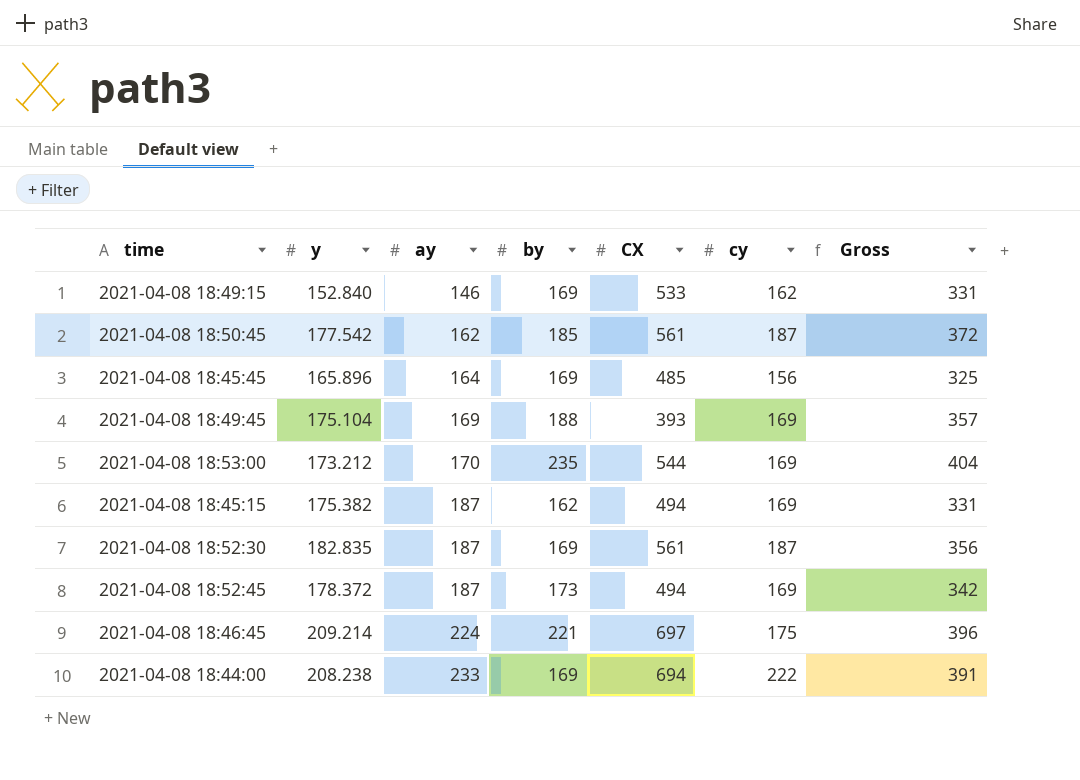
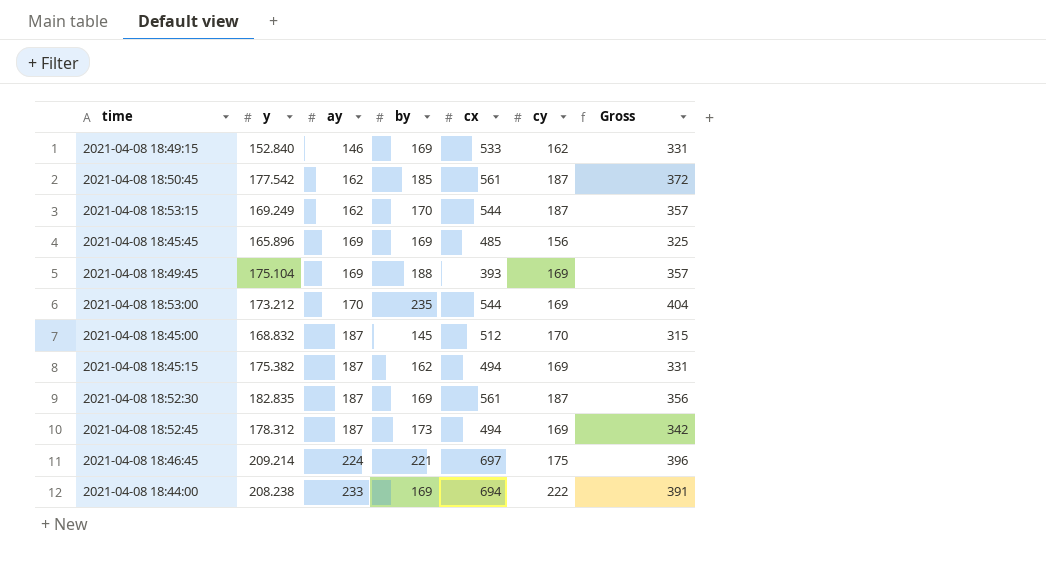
column name: CX -> cx
row 2021-04-08 18:53:15: none -> 169.249 | 162 | 170 | 544 | 187 | 357
2021-04-08 18:45:45 | ay: 164 -> 169
row 2021-04-08 18:45:00: none -> 168.832 | 187 | 145 | 512 | 170 | 315
2021-04-08 18:52:45 | y: 178.372 -> 178.312

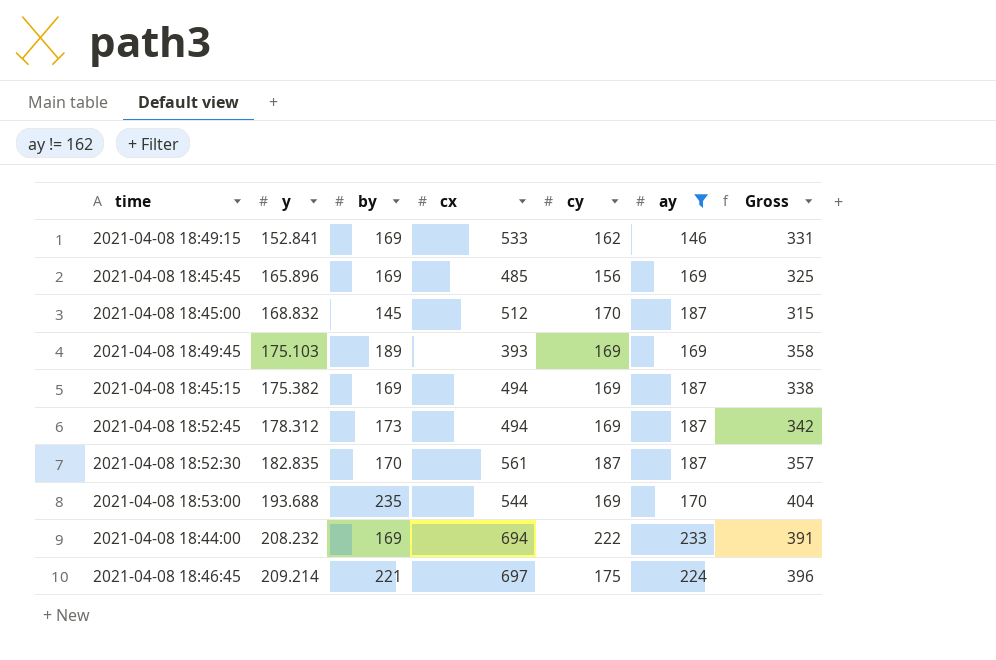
filter: none -> ay != 162
row order: ay ascending -> y ascending
column ay | position: 3 -> 6
2021-04-08 18:49:15 | y: 152.840 -> 152.841
2021-04-08 18:49:45 | y: 175.104 -> 175.103
2021-04-08 18:49:45 | by: 188 -> 189
2021-04-08 18:49:45 | Gross: 357 -> 358
2021-04-08 18:45:15 | by: 162 -> 169
2021-04-08 18:45:15 | Gross: 331 -> 338
2021-04-08 18:52:30 | by: 169 -> 170
2021-04-08 18:52:30 | Gross: 356 -> 357
2021-04-08 18:53:00 | y: 173.212 -> 193.688
2021-04-08 18:44:00 | y: 208.238 -> 208.232

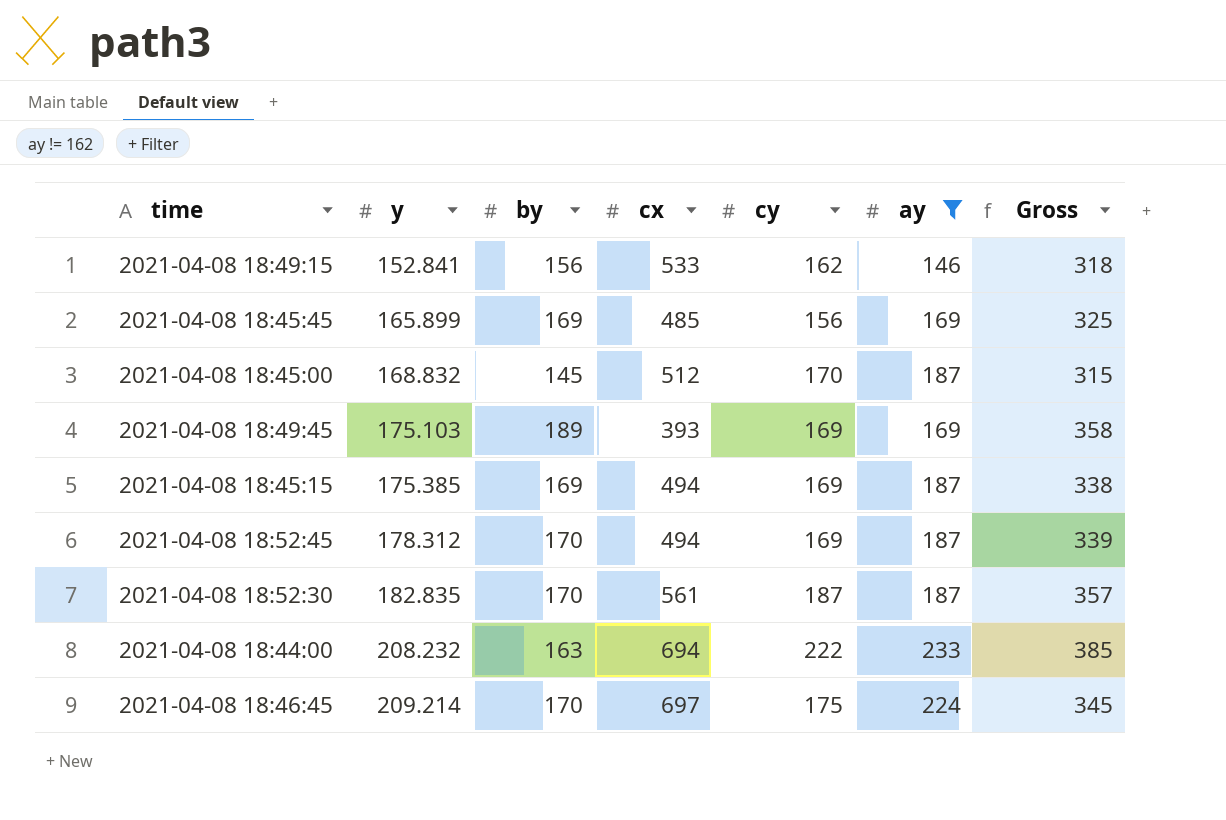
row 2021-04-08 18:53:00: 193.688 | 235 | 544 | 169 | 170 | 404 -> none
2021-04-08 18:49:15 | by: 169 -> 156
2021-04-08 18:49:15 | Gross: 331 -> 318
2021-04-08 18:45:45 | y: 165.896 -> 165.899
2021-04-08 18:45:15 | y: 175.382 -> 175.385
2021-04-08 18:52:45 | by: 173 -> 170
2021-04-08 18:52:45 | Gross: 342 -> 339
2021-04-08 18:44:00 | by: 169 -> 163
2021-04-08 18:44:00 | Gross: 391 -> 385
2021-04-08 18:46:45 | by: 221 -> 170
2021-04-08 18:46:45 | Gross: 396 -> 345

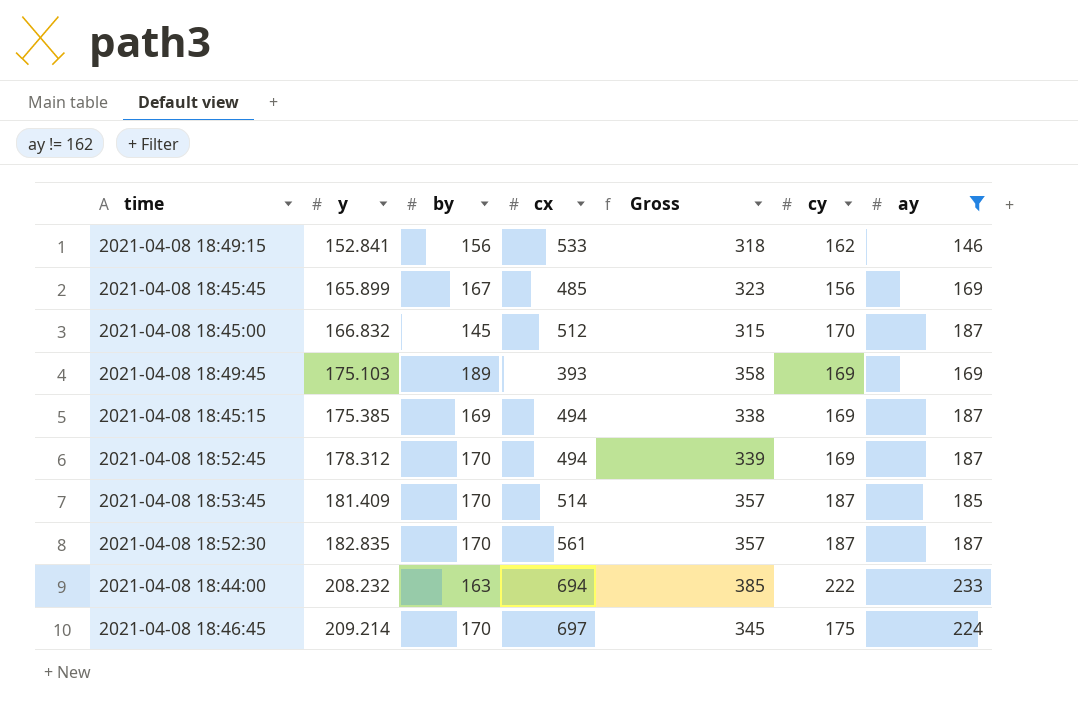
column Gross | position: 7 -> 5
2021-04-08 18:45:45 | by: 169 -> 167
2021-04-08 18:45:45 | Gross: 325 -> 323
2021-04-08 18:45:00 | y: 168.832 -> 166.832
row 2021-04-08 18:53:45: none -> 181.409 | 170 | 514 | 357 | 187 | 185

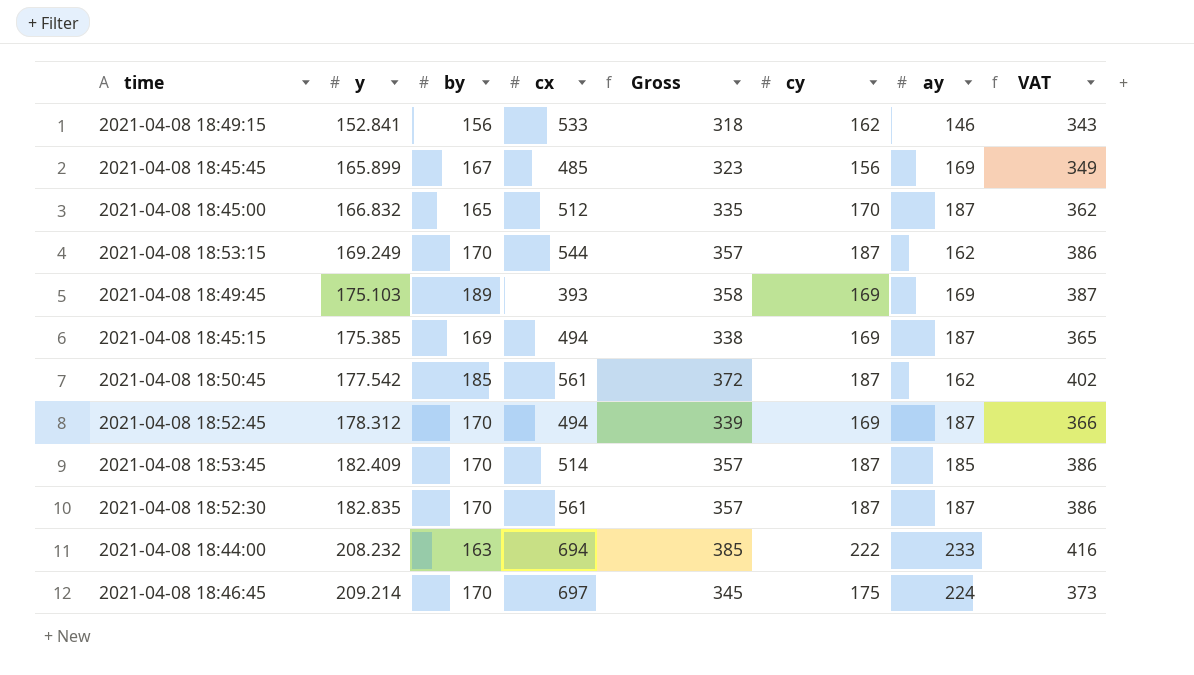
filter: ay != 162 -> none
column VAT | formula: none -> [Gross] * 1.08
2021-04-08 18:45:00 | by: 145 -> 165
2021-04-08 18:45:00 | Gross: 315 -> 335
2021-04-08 18:53:45 | y: 181.409 -> 182.409

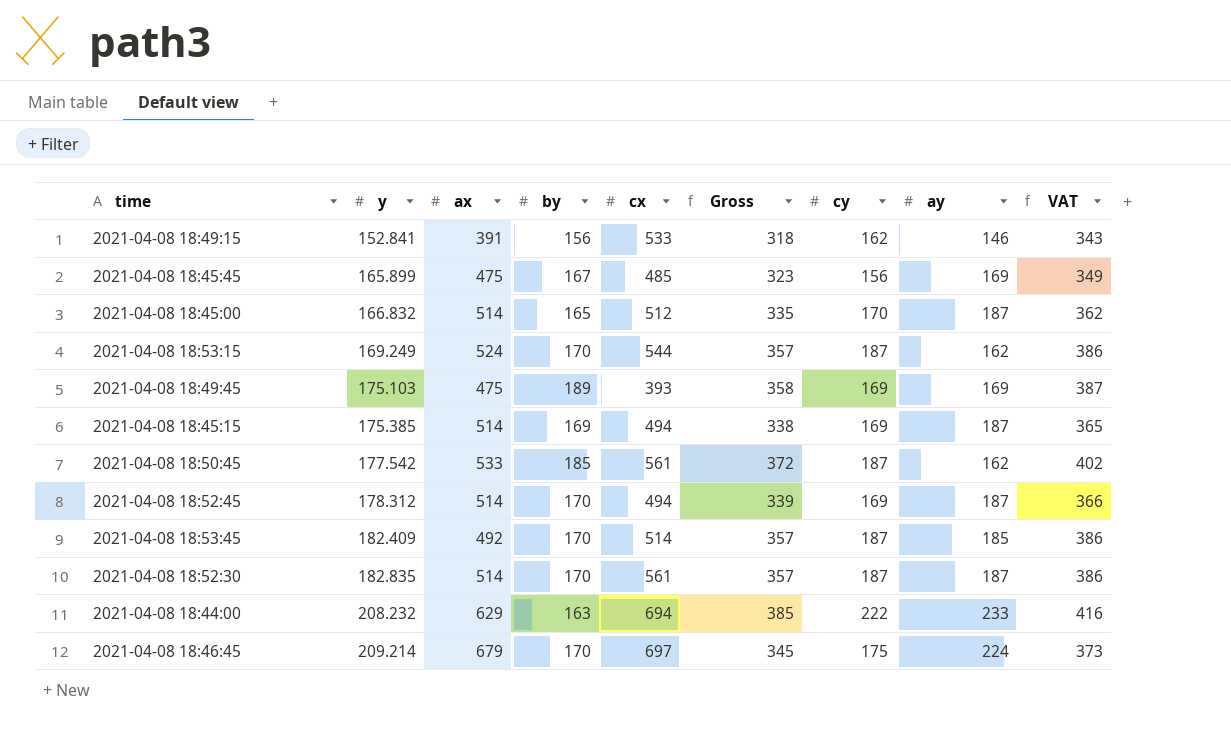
column ax | position: none -> 3

